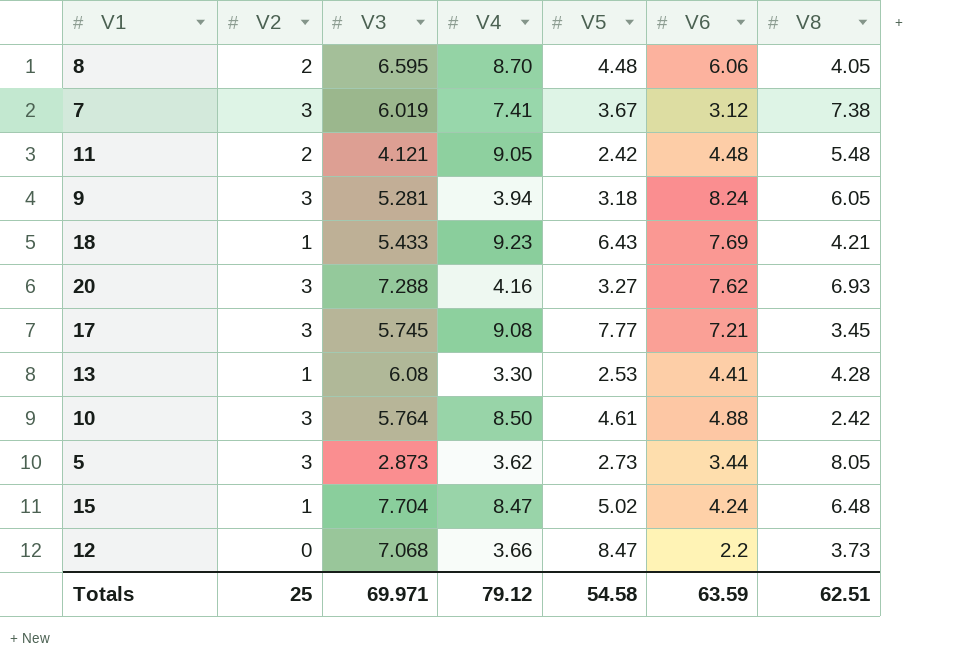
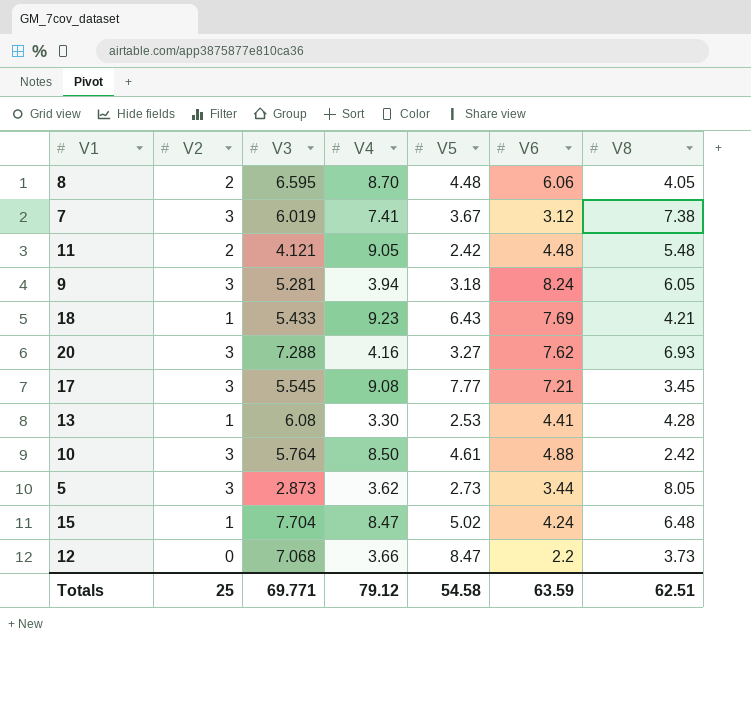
17 | V3: 5.745 -> 5.545
Totals | V3: 69.971 -> 69.771

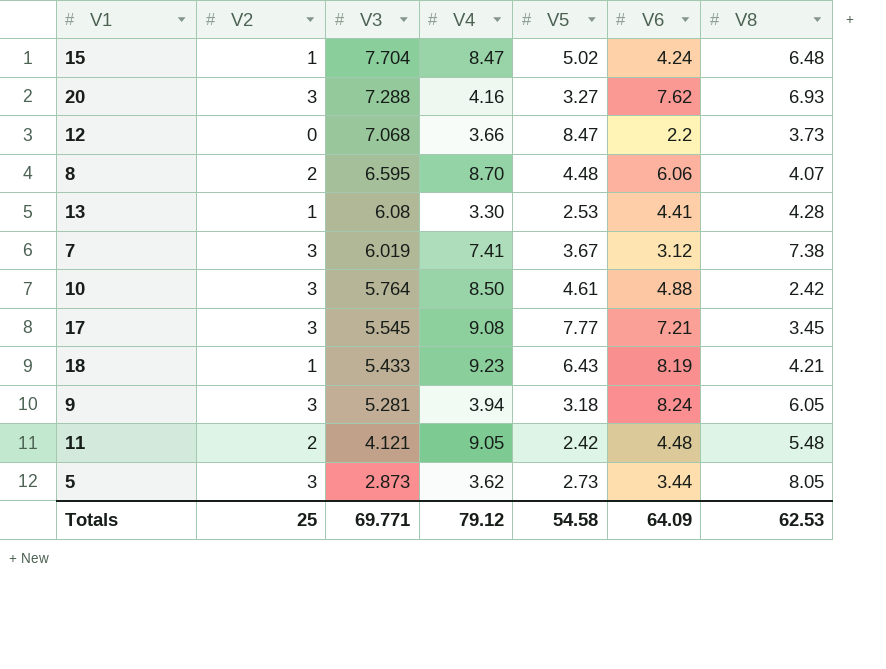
row order: none -> V3 descending
8 | V8: 4.05 -> 4.07
18 | V6: 7.69 -> 8.19
Totals | V6: 63.59 -> 64.09
Totals | V8: 62.51 -> 62.53

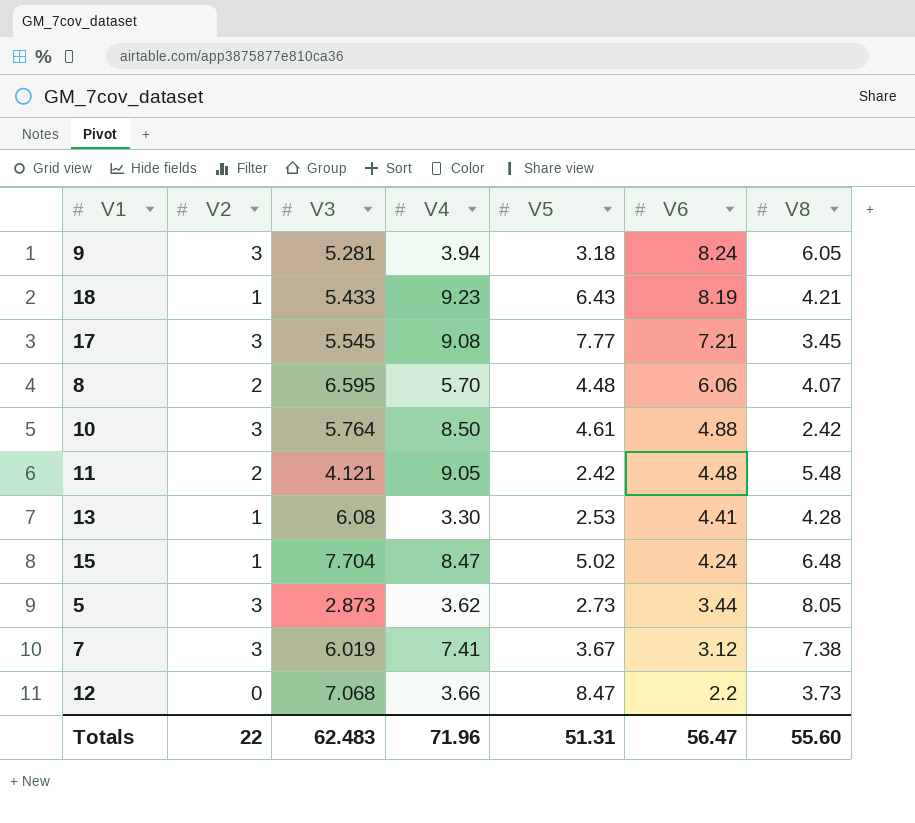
row order: V3 descending -> V6 descending
row 20: 3 | 7.288 | 4.16 | 3.27 | 7.62 | 6.93 -> none
8 | V4: 8.70 -> 5.70
Totals | V2: 25 -> 22
Totals | V3: 69.771 -> 62.483
Totals | V4: 79.12 -> 71.96
Totals | V5: 54.58 -> 51.31
Totals | V6: 64.09 -> 56.47
Totals | V8: 62.53 -> 55.60

